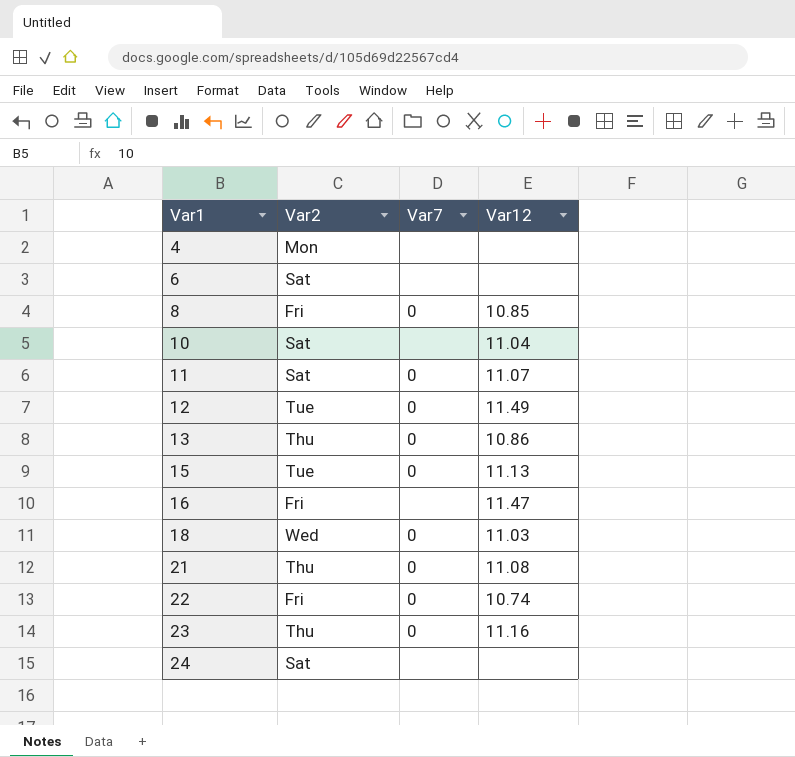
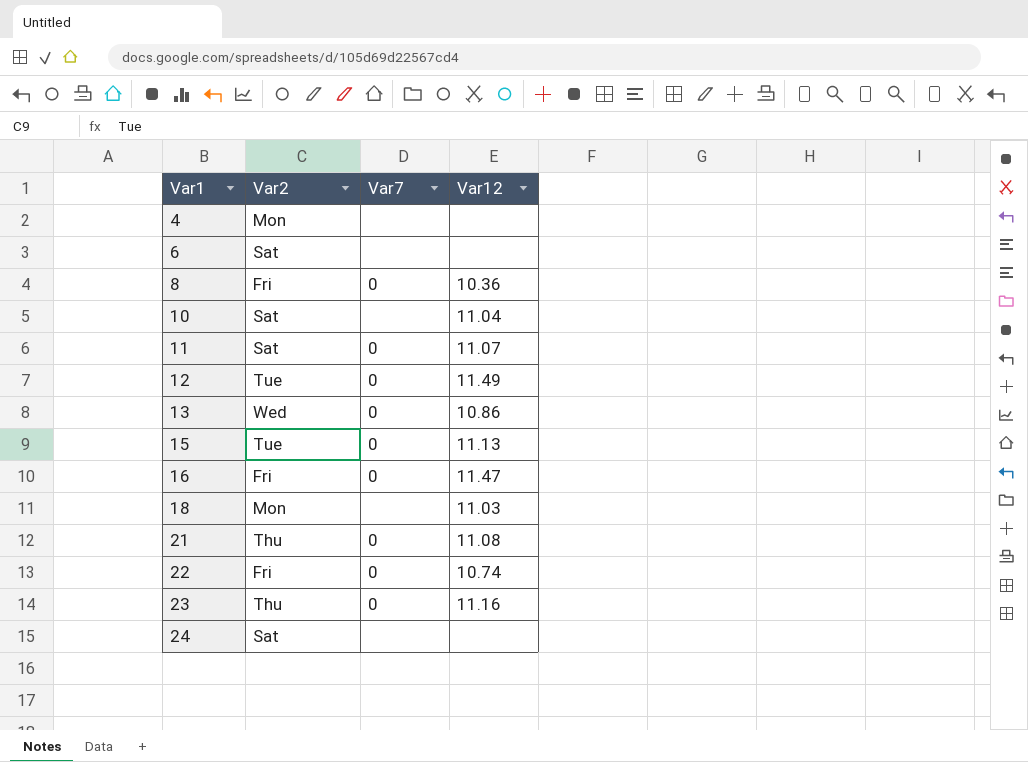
8 | Var12: 10.85 -> 10.36
13 | Var2: Thu -> Wed
16 | Var7: none -> 0
18 | Var2: Wed -> Mon
18 | Var7: 0 -> none

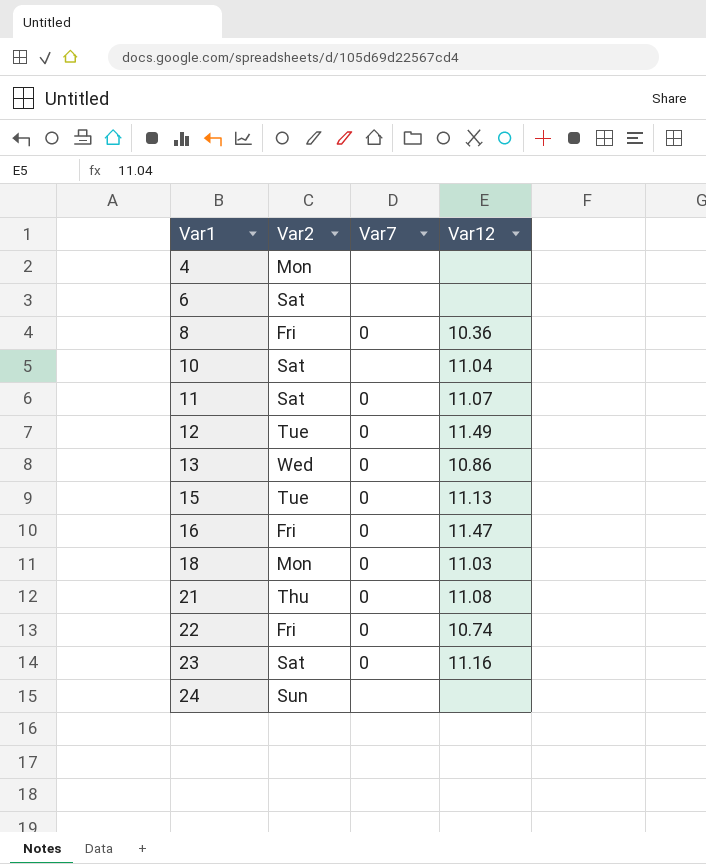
18 | Var7: none -> 0
23 | Var2: Thu -> Sat
24 | Var2: Sat -> Sun

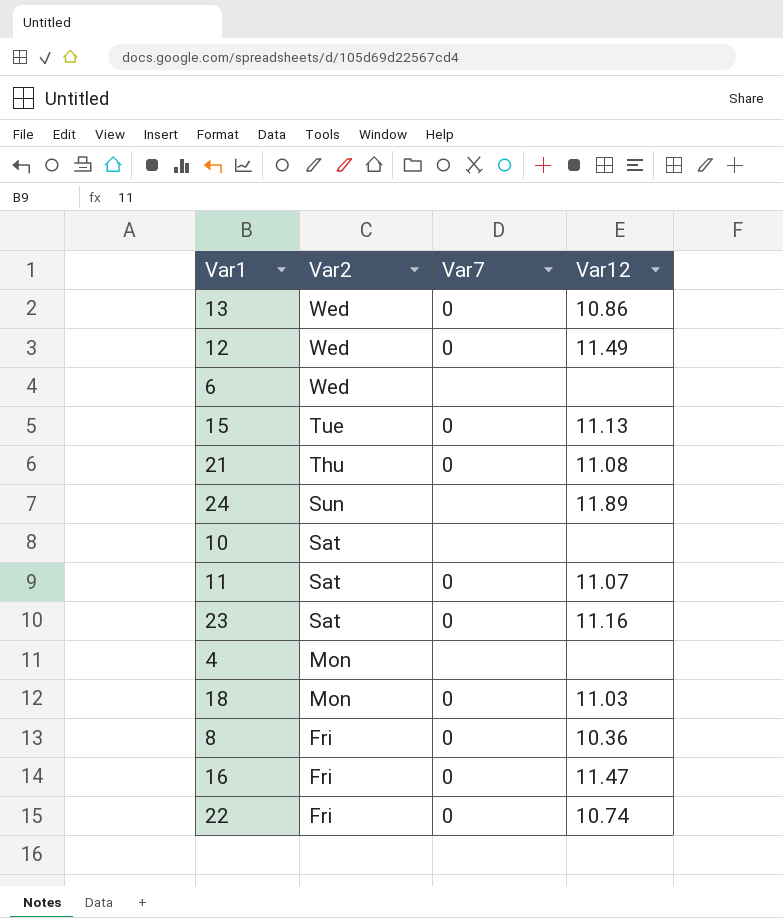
row order: Var1 ascending -> Var2 descending
12 | Var2: Tue -> Wed
6 | Var2: Sat -> Wed
24 | Var12: none -> 11.89
10 | Var12: 11.04 -> none

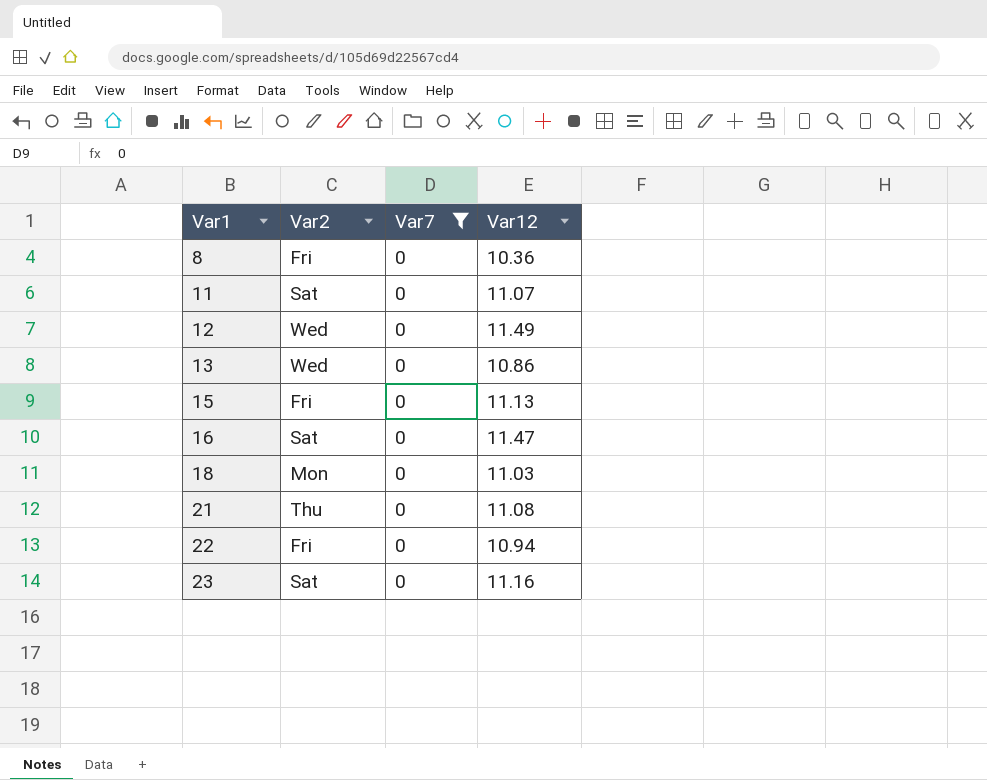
filter: none -> Var7 = 0
row order: Var2 descending -> Var1 ascending
15 | Var2: Tue -> Fri
16 | Var2: Fri -> Sat
22 | Var12: 10.74 -> 10.94

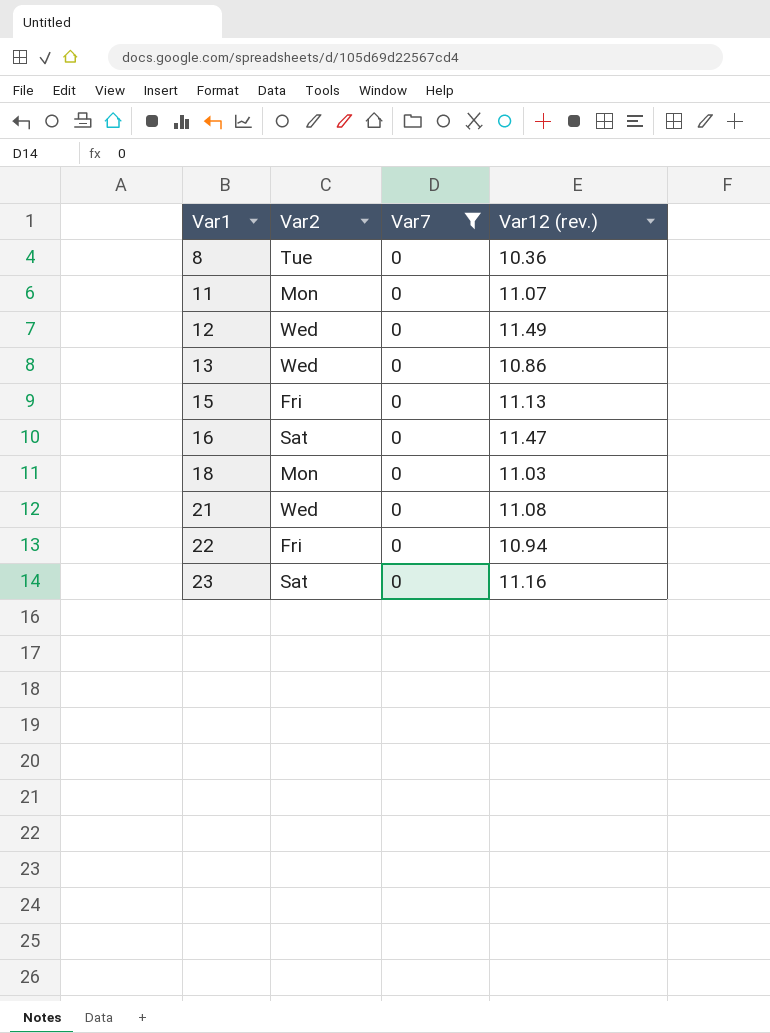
column name: Var12 -> Var12 (rev.)
8 | Var2: Fri -> Tue
11 | Var2: Sat -> Mon
21 | Var2: Thu -> Wed

